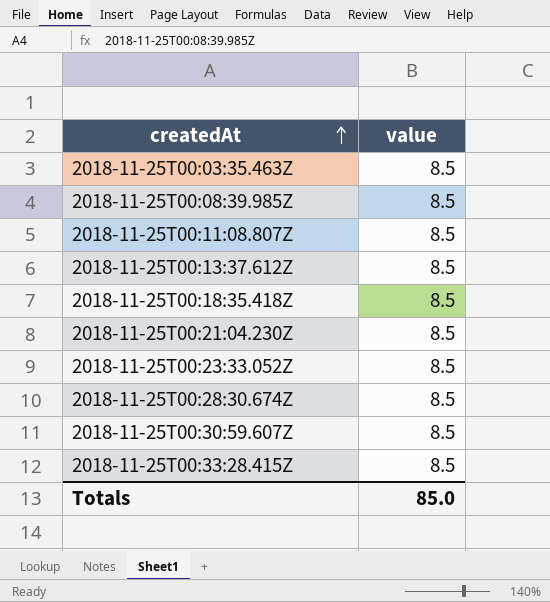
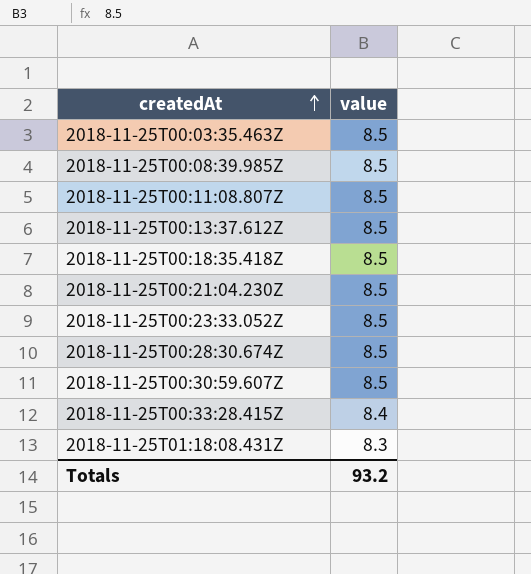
2018-11-25T00:33:28.415Z | value: 8.5 -> 8.4
row 2018-11-25T01:18:08.431Z: none -> 8.3
Totals | value: 85.0 -> 93.2

